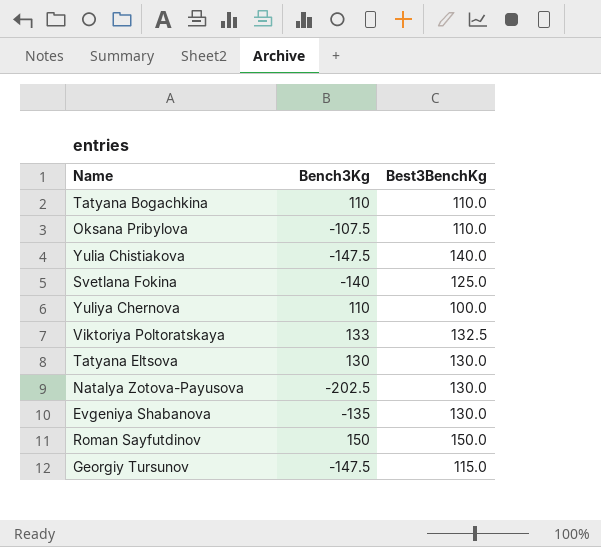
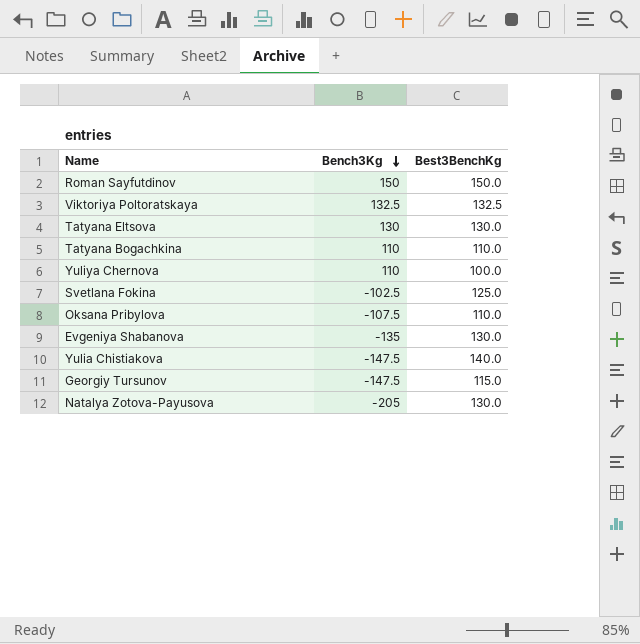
row order: none -> Bench3Kg descending
Viktoriya Poltoratskaya | Bench3Kg: 133 -> 132.5
Svetlana Fokina | Bench3Kg: -140 -> -102.5
Natalya Zotova-Payusova | Bench3Kg: -202.5 -> -205

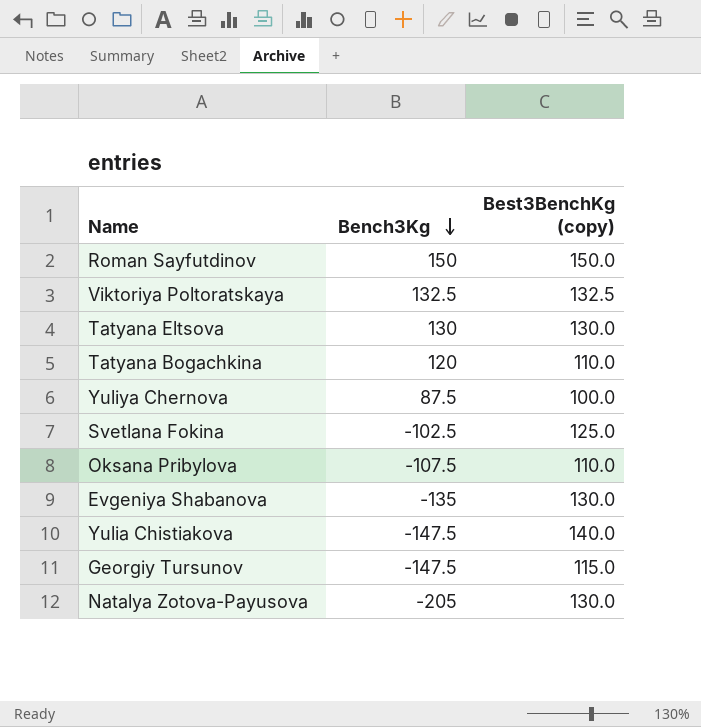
column name: Best3BenchKg -> Best3BenchKg (copy)
Tatyana Bogachkina | Bench3Kg: 110 -> 120
Yuliya Chernova | Bench3Kg: 110 -> 87.5

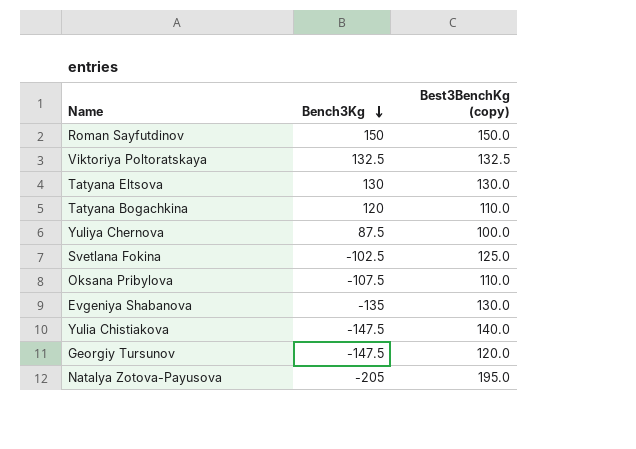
Georgiy Tursunov | Best3BenchKg (copy): 115.0 -> 120.0
Natalya Zotova-Payusova | Best3BenchKg (copy): 130.0 -> 195.0

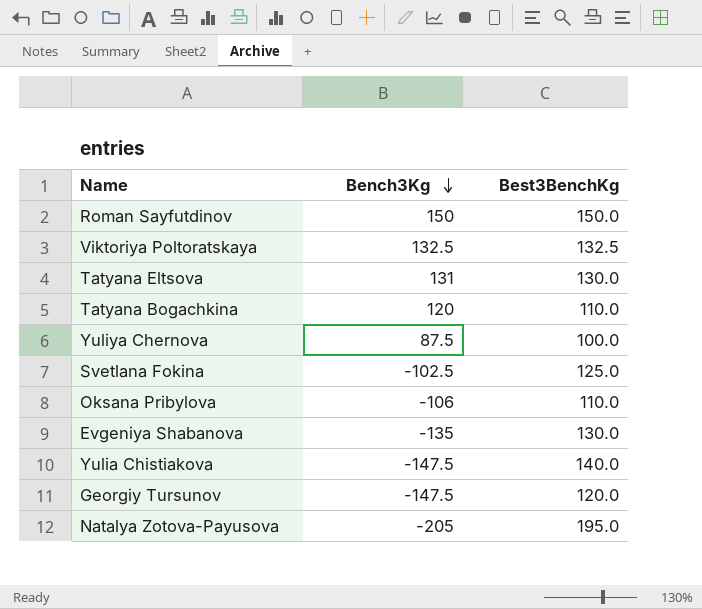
column name: Best3BenchKg (copy) -> Best3BenchKg
Tatyana Eltsova | Bench3Kg: 130 -> 131
Oksana Pribylova | Bench3Kg: -107.5 -> -106

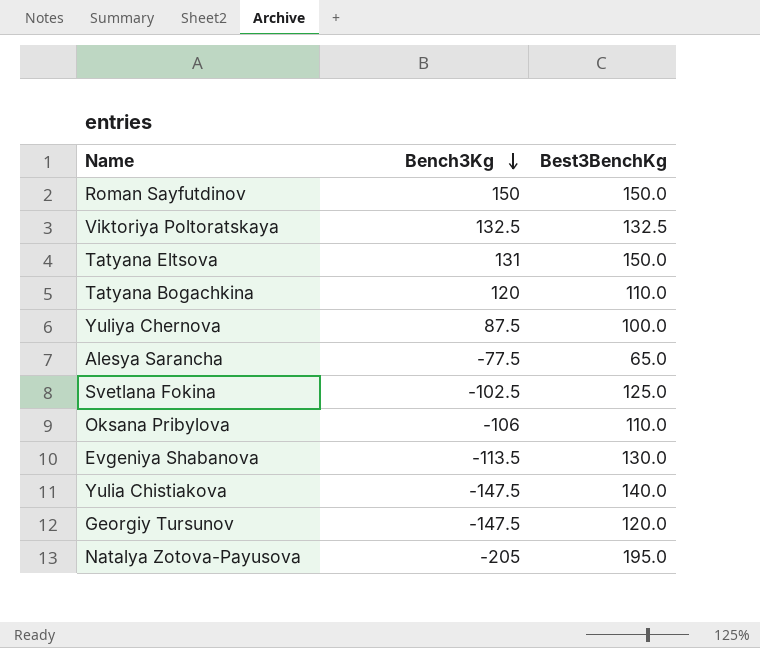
Tatyana Eltsova | Best3BenchKg: 130.0 -> 150.0
row Alesya Sarancha: none -> -77.5 | 65.0
Evgeniya Shabanova | Bench3Kg: -135 -> -113.5

